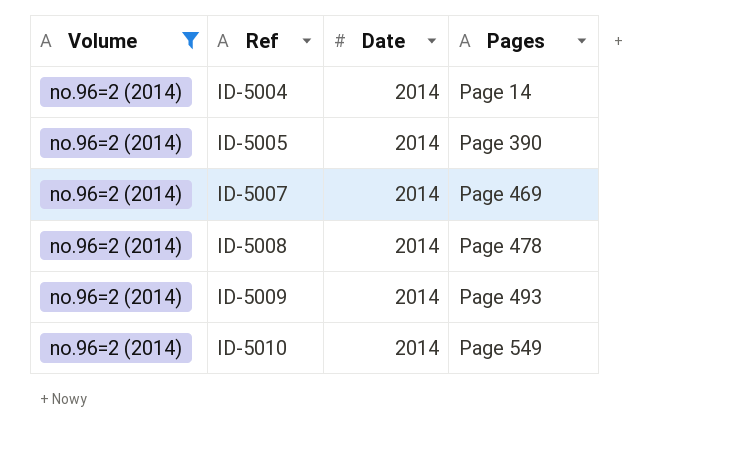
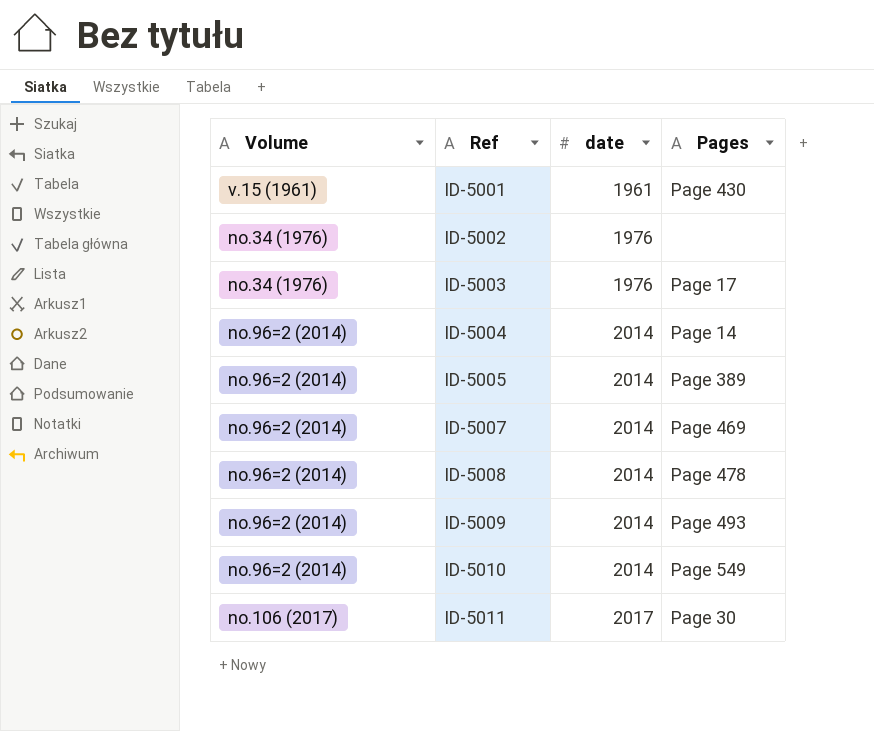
filter: Volume = no.96=2 (2014) -> none
column name: Date -> date
ID-5005 | Pages: Page 390 -> Page 389

